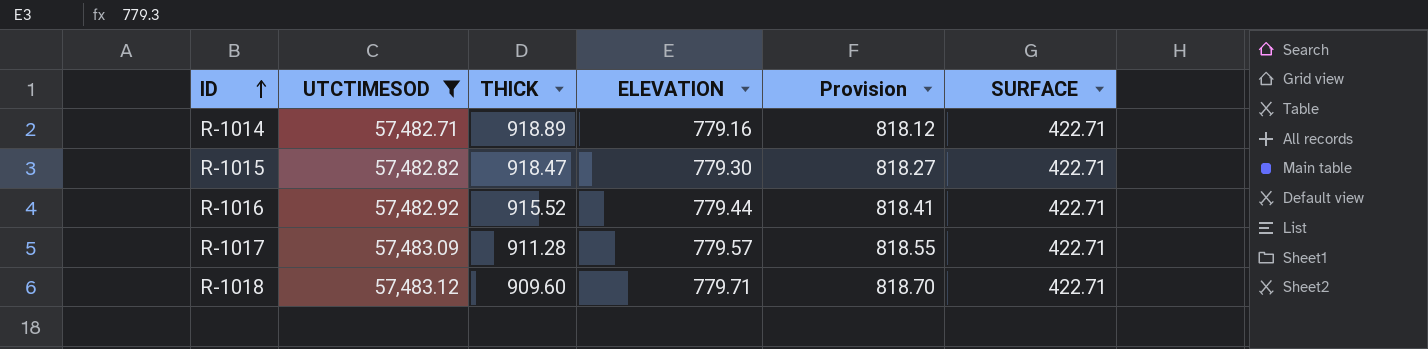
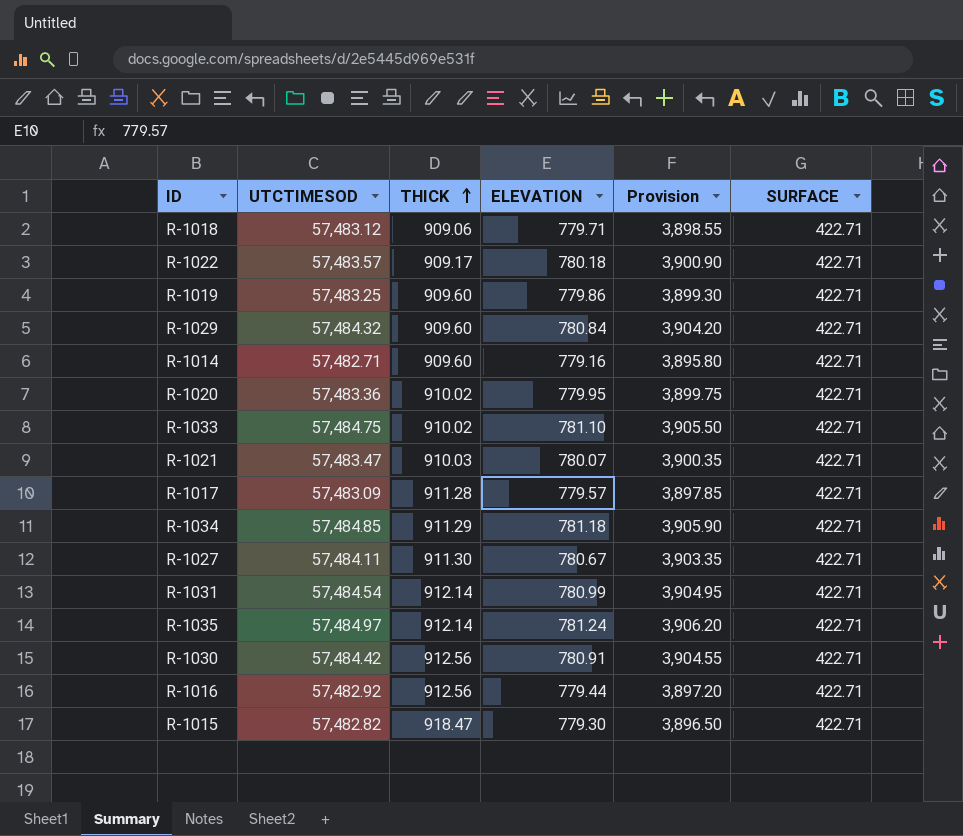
filter: UTCTIMESOD <= 57,483.12 -> none
row order: ID ascending -> THICK ascending
column Provision | formula: [ELEVATION] * 1.05 -> [ELEVATION] * 5
R-1018 | THICK: 909.60 -> 909.06
R-1014 | THICK: 918.89 -> 909.60
R-1016 | THICK: 915.52 -> 912.56

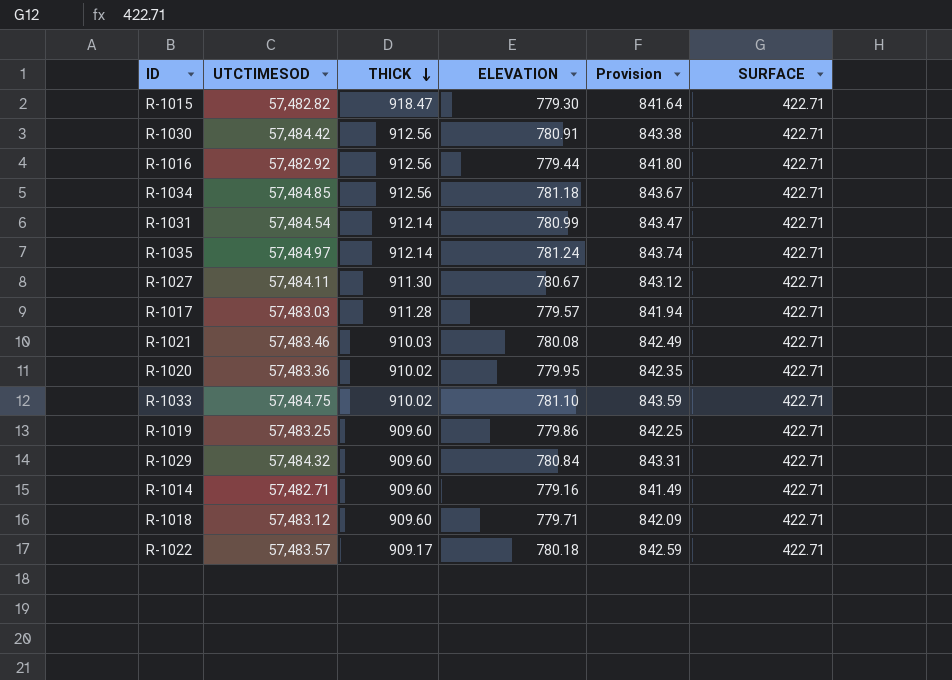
row order: THICK ascending -> THICK descending
column Provision | formula: [ELEVATION] * 5 -> [ELEVATION] * 1.08
R-1034 | THICK: 911.29 -> 912.56
R-1017 | UTCTIMESOD: 57,483.09 -> 57,483.03
R-1021 | UTCTIMESOD: 57,483.47 -> 57,483.46
R-1021 | ELEVATION: 780.07 -> 780.08
R-1018 | THICK: 909.06 -> 909.60

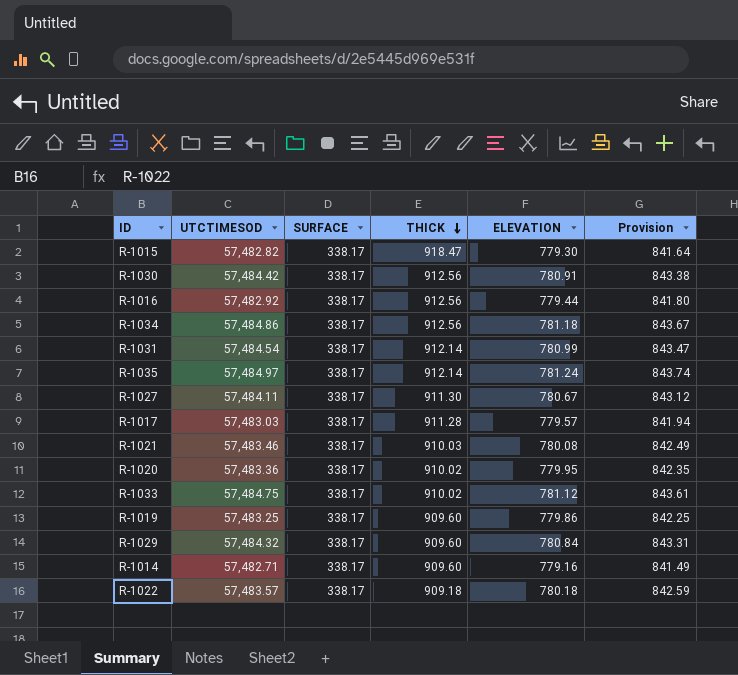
column SURFACE | position: 6 -> 3
row R-1018: 57,483.12 | 909.60 | 779.71 | 842.09 | 422.71 -> none
R-1015 | SURFACE: 422.71 -> 338.17
R-1030 | SURFACE: 422.71 -> 338.17
R-1016 | SURFACE: 422.71 -> 338.17
R-1034 | UTCTIMESOD: 57,484.85 -> 57,484.86
R-1034 | SURFACE: 422.71 -> 338.17
R-1031 | SURFACE: 422.71 -> 338.17
R-1035 | SURFACE: 422.71 -> 338.17
R-1027 | SURFACE: 422.71 -> 338.17
R-1017 | SURFACE: 422.71 -> 338.17
R-1021 | SURFACE: 422.71 -> 338.17
R-1020 | SURFACE: 422.71 -> 338.17
R-1033 | SURFACE: 422.71 -> 338.17
R-1033 | ELEVATION: 781.10 -> 781.12
R-1033 | Provision: 843.59 -> 843.61
R-1019 | SURFACE: 422.71 -> 338.17
R-1029 | SURFACE: 422.71 -> 338.17
R-1014 | SURFACE: 422.71 -> 338.17
R-1022 | SURFACE: 422.71 -> 338.17
R-1022 | THICK: 909.17 -> 909.18

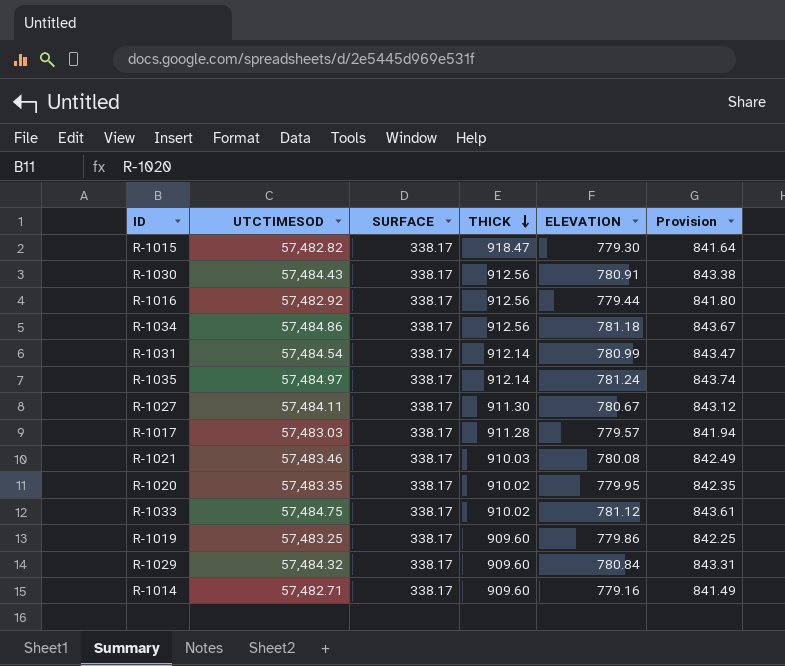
row R-1022: 57,483.57 | 338.17 | 909.18 | 780.18 | 842.59 -> none
R-1030 | UTCTIMESOD: 57,484.42 -> 57,484.43
R-1020 | UTCTIMESOD: 57,483.36 -> 57,483.35

